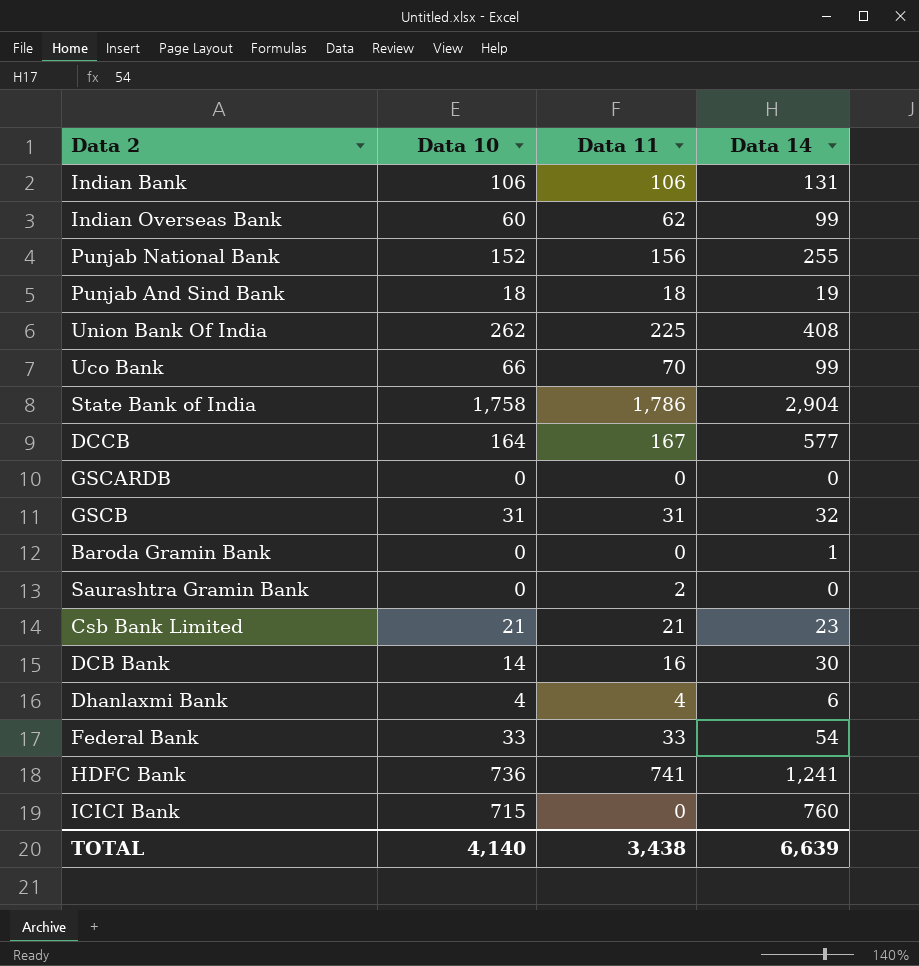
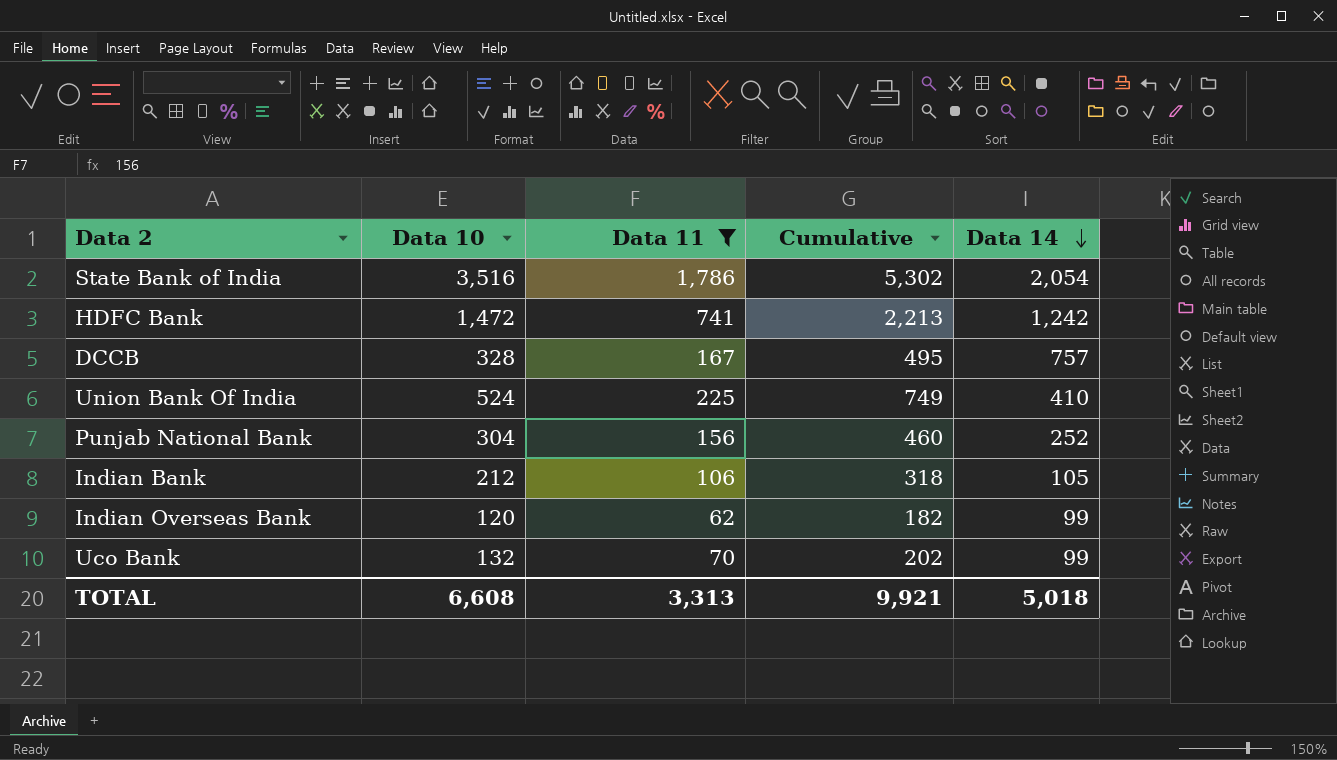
filter: none -> Data 11 >= 62
row order: none -> Data 14 descending
column Cumulative | formula: none -> [Data 10] + [Data 11]
State Bank of India | Data 10: 1,758 -> 3,516
State Bank of India | Data 14: 2,904 -> 2,054
HDFC Bank | Data 10: 736 -> 1,472
HDFC Bank | Data 14: 1,241 -> 1,242
DCCB | Data 10: 164 -> 328
DCCB | Data 14: 577 -> 757
Union Bank Of India | Data 10: 262 -> 524
Union Bank Of India | Data 14: 408 -> 410
Punjab National Bank | Data 10: 152 -> 304
Punjab National Bank | Data 14: 255 -> 252
Indian Bank | Data 10: 106 -> 212
Indian Bank | Data 14: 131 -> 105
Indian Overseas Bank | Data 10: 60 -> 120
Uco Bank | Data 10: 66 -> 132
TOTAL | Data 10: 4,140 -> 6,608
TOTAL | Data 11: 3,438 -> 3,313
TOTAL | Data 14: 6,639 -> 5,018

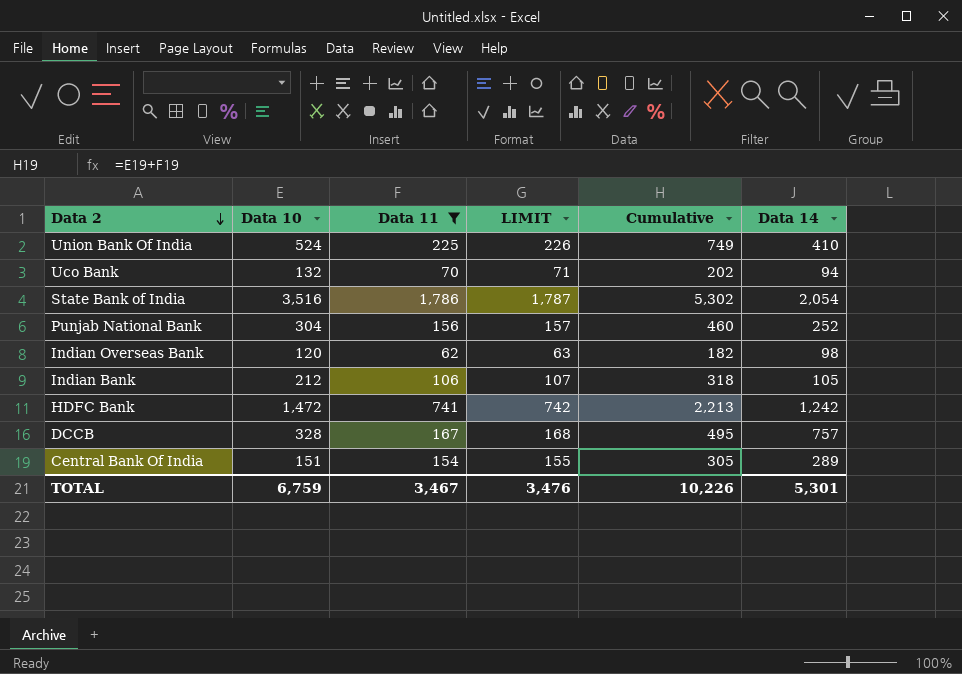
row order: Data 14 descending -> Data 2 descending
column LIMIT | formula: none -> [Data 11] + 1
Uco Bank | Data 14: 99 -> 94
Indian Overseas Bank | Data 14: 99 -> 98
row Central Bank Of India: none -> 151 | 154 | 155 | 305 | 289
TOTAL | Data 10: 6,608 -> 6,759
TOTAL | Data 11: 3,313 -> 3,467
TOTAL | Cumulative: 9,921 -> 10,226
TOTAL | Data 14: 5,018 -> 5,301

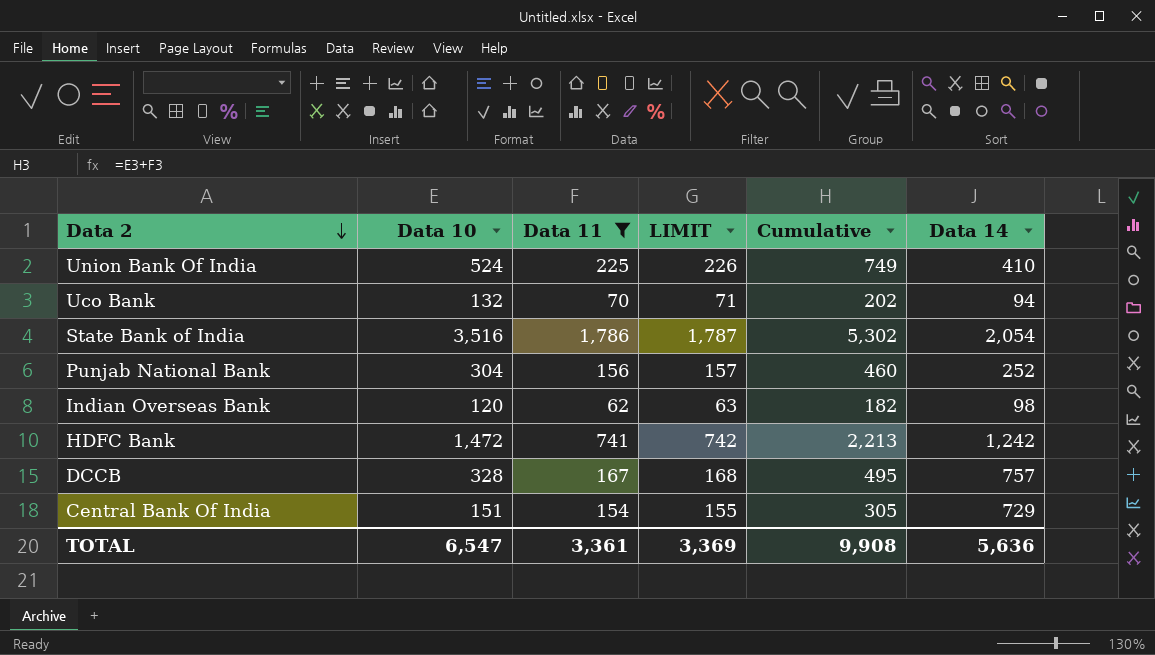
row Indian Bank: 212 | 106 | 107 | 318 | 105 -> none
Central Bank Of India | Data 14: 289 -> 729
TOTAL | Data 10: 6,759 -> 6,547
TOTAL | Data 11: 3,467 -> 3,361
TOTAL | LIMIT: 3,476 -> 3,369
TOTAL | Cumulative: 10,226 -> 9,908
TOTAL | Data 14: 5,301 -> 5,636

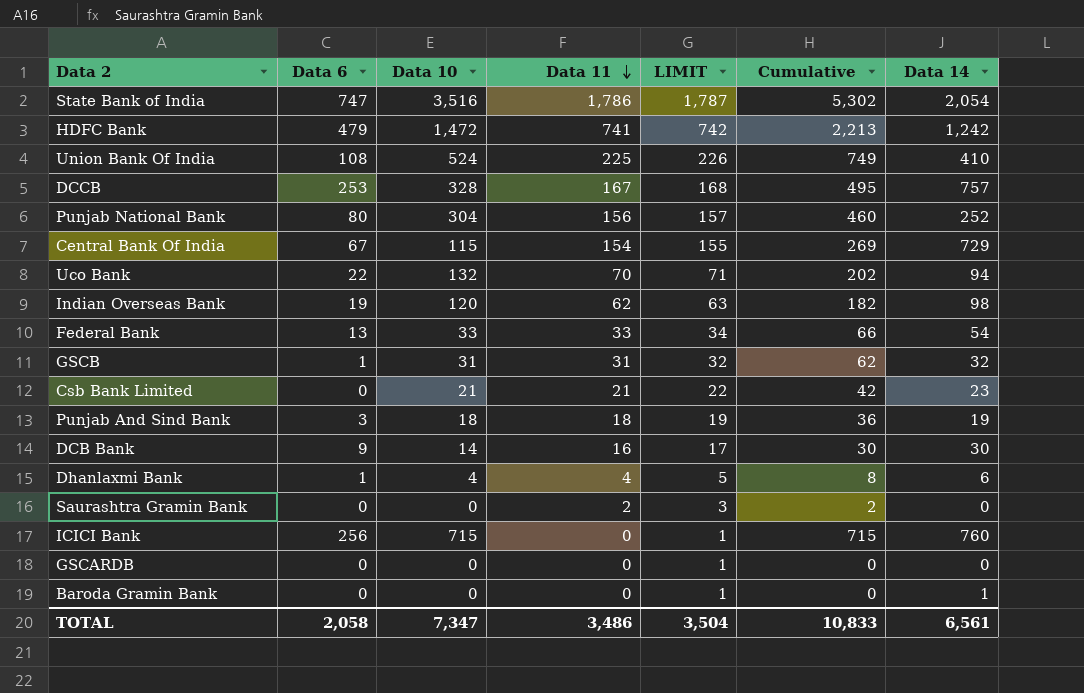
filter: Data 11 >= 62 -> none
row order: Data 2 descending -> Data 11 descending
column Data 6 | position: none -> 2
Central Bank Of India | Data 10: 151 -> 115
Central Bank Of India | Cumulative: 305 -> 269
TOTAL | Data 10: 6,547 -> 7,347
TOTAL | Data 11: 3,361 -> 3,486
TOTAL | LIMIT: 3,369 -> 3,504
TOTAL | Cumulative: 9,908 -> 10,833
TOTAL | Data 14: 5,636 -> 6,561

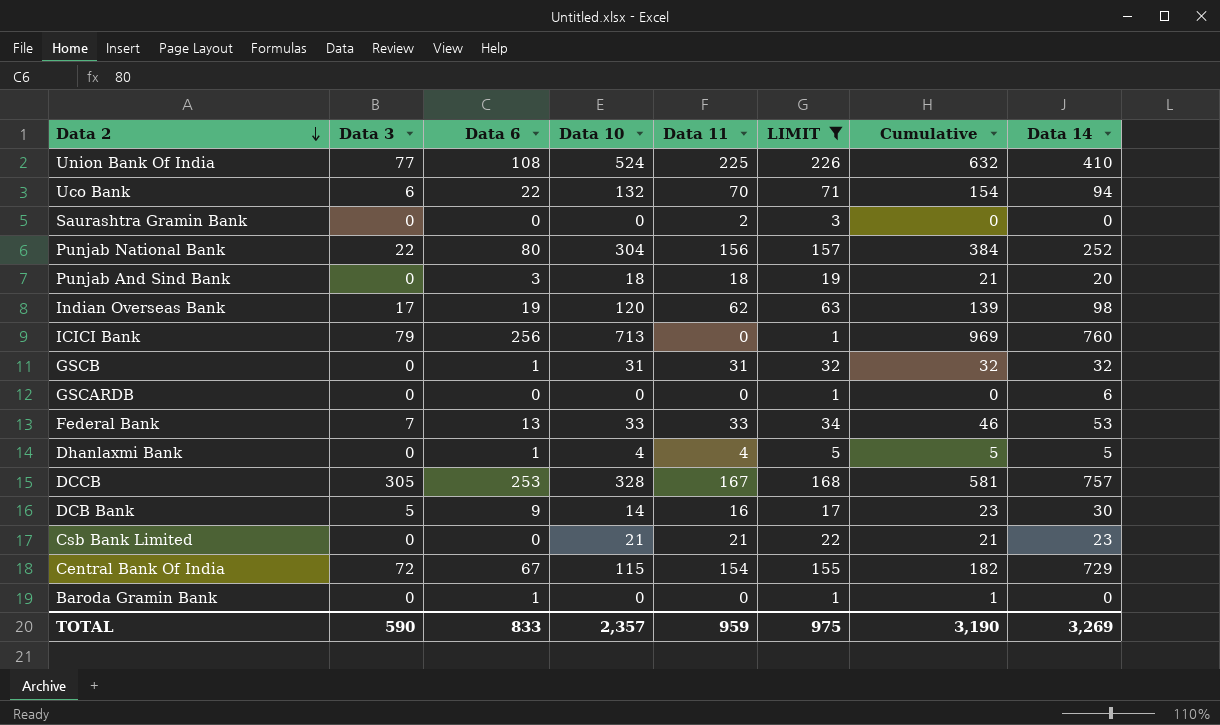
filter: none -> LIMIT <= 226
row order: Data 11 descending -> Data 2 descending
column Data 3 | position: none -> 2
column Cumulative | formula: [Data 10] + [Data 11] -> [Data 6] + [Data 10]
Punjab And Sind Bank | Data 14: 19 -> 20
ICICI Bank | Data 10: 715 -> 713
GSCARDB | Data 14: 0 -> 6
Federal Bank | Data 14: 54 -> 53
Dhanlaxmi Bank | Data 14: 6 -> 5
Baroda Gramin Bank | Data 6: 0 -> 1
Baroda Gramin Bank | Data 14: 1 -> 0
TOTAL | Data 6: 2,058 -> 833
TOTAL | Data 10: 7,347 -> 2,357
TOTAL | Data 11: 3,486 -> 959
TOTAL | LIMIT: 3,504 -> 975
TOTAL | Cumulative: 10,833 -> 3,190
TOTAL | Data 14: 6,561 -> 3,269

